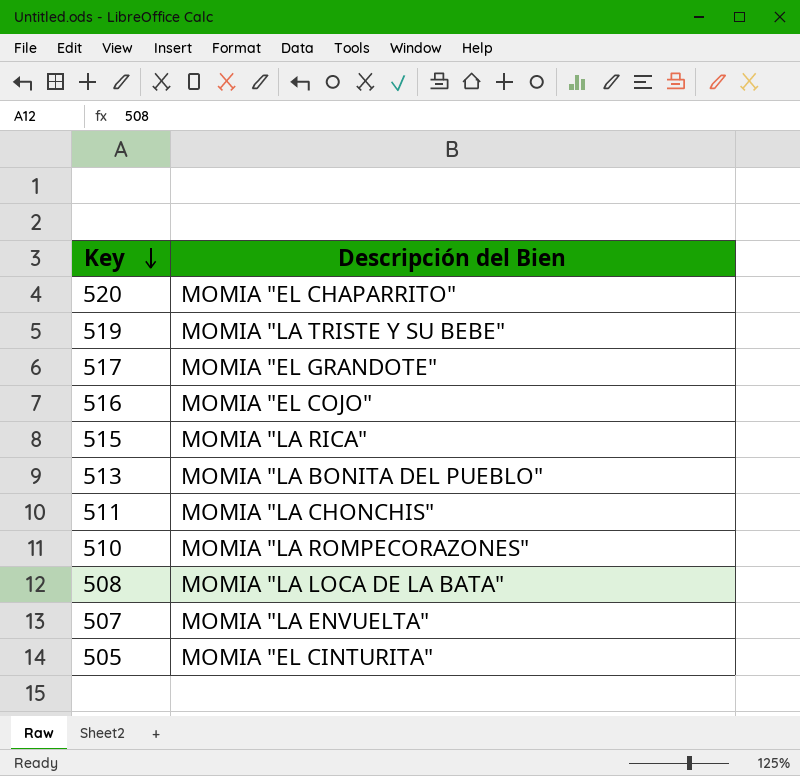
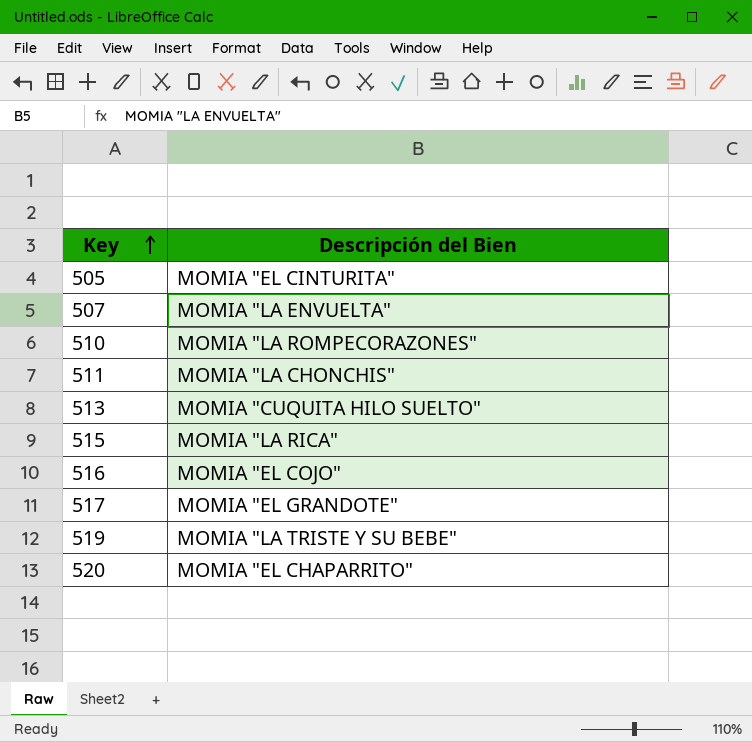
row order: Key descending -> Key ascending
row 508: MOMIA "LA LOCA DE LA BATA" -> none
513 | Descripción del Bien: MOMIA "LA BONITA DEL PUEBLO" -> MOMIA "CUQUITA HILO SUELTO"

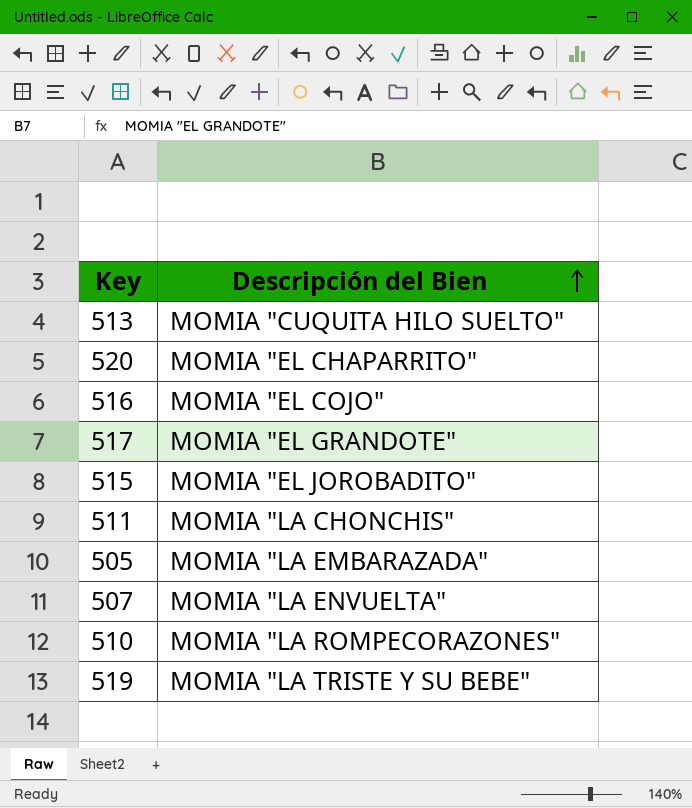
row order: Key ascending -> Descripción del Bien ascending
515 | Descripción del Bien: MOMIA "LA RICA" -> MOMIA "EL JOROBADITO"
505 | Descripción del Bien: MOMIA "EL CINTURITA" -> MOMIA "LA EMBARAZADA"

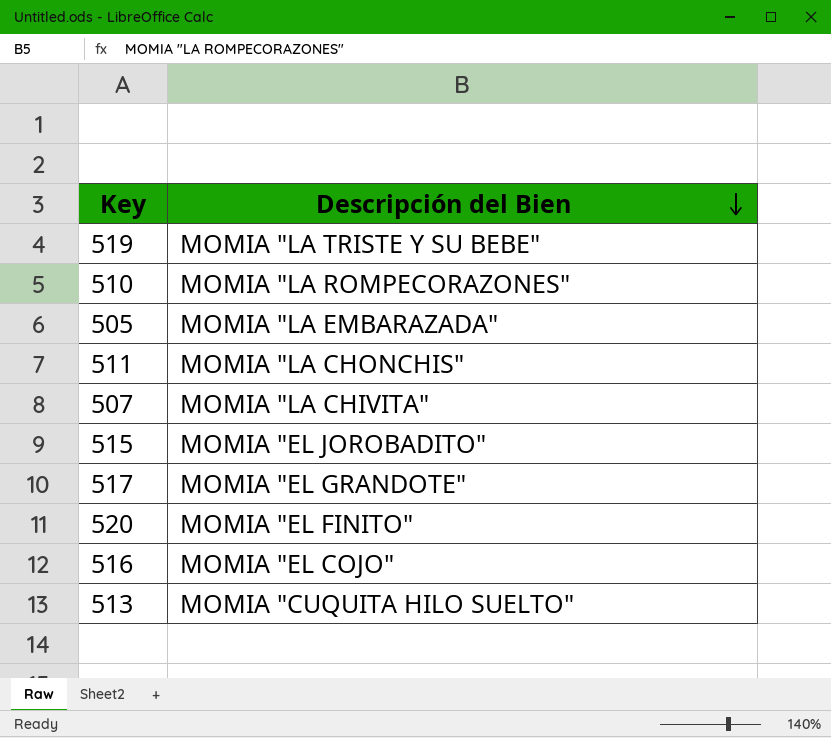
row order: Descripción del Bien ascending -> Descripción del Bien descending
507 | Descripción del Bien: MOMIA "LA ENVUELTA" -> MOMIA "LA CHIVITA"
520 | Descripción del Bien: MOMIA "EL CHAPARRITO" -> MOMIA "EL FINITO"

